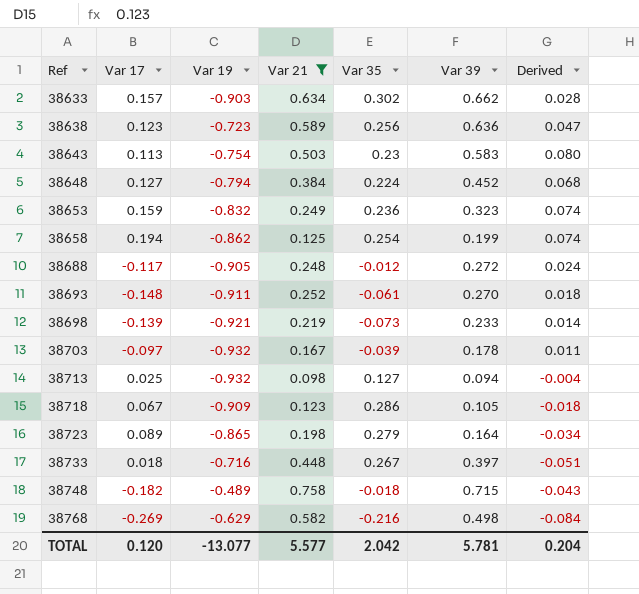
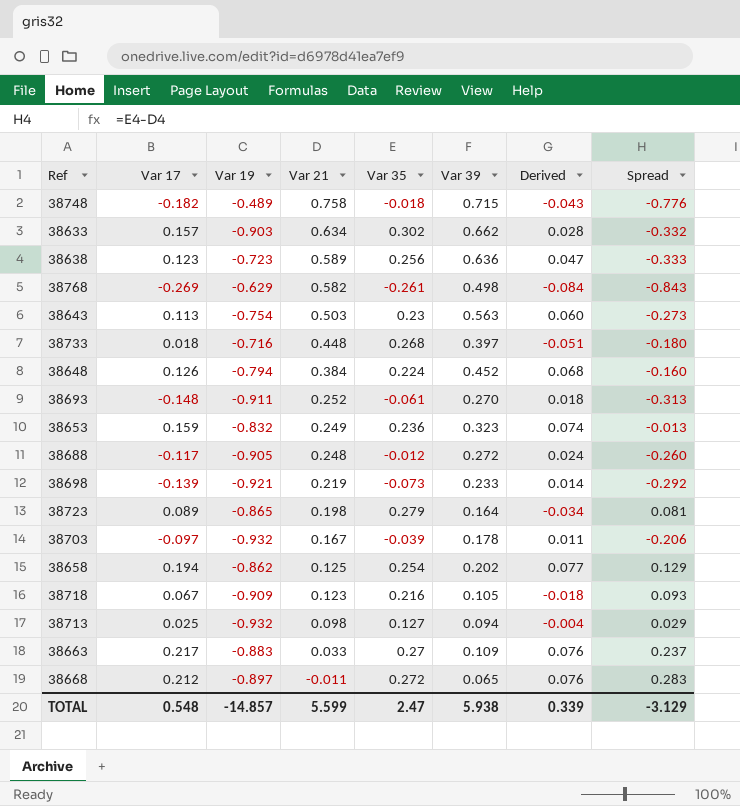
filter: Var 21 >= 0.098 -> none
row order: Ref ascending -> Var 21 descending
column Spread | formula: none -> [Var 35] - [Var 21]
38768 | Var 35: -0.216 -> -0.261
38643 | Var 39: 0.583 -> 0.563
38643 | Derived: 0.080 -> 0.060
38733 | Var 35: 0.267 -> 0.268
38648 | Var 17: 0.127 -> 0.126
38658 | Var 39: 0.199 -> 0.202
38658 | Derived: 0.074 -> 0.077
38718 | Var 35: 0.286 -> 0.216
TOTAL | Var 17: 0.120 -> 0.548
TOTAL | Var 19: -13.077 -> -14.857
TOTAL | Var 21: 5.577 -> 5.599
TOTAL | Var 35: 2.042 -> 2.47
TOTAL | Var 39: 5.781 -> 5.938
TOTAL | Derived: 0.204 -> 0.339

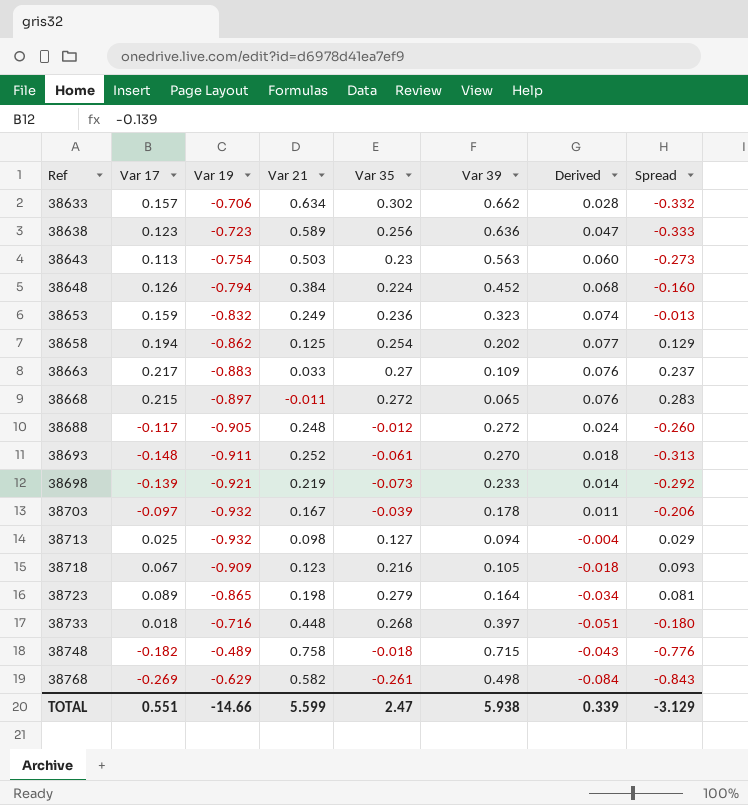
row order: Var 21 descending -> Ref ascending
38633 | Var 19: -0.903 -> -0.706
38668 | Var 17: 0.212 -> 0.215
TOTAL | Var 17: 0.548 -> 0.551
TOTAL | Var 19: -14.857 -> -14.66

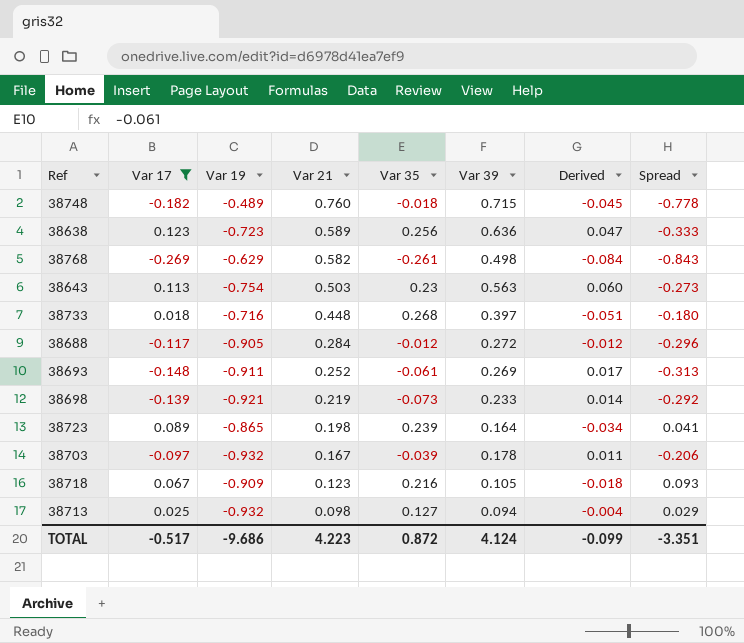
filter: none -> Var 17 <= 0.123
row order: Ref ascending -> Var 21 descending
38748 | Var 21: 0.758 -> 0.760
38748 | Derived: -0.043 -> -0.045
38748 | Spread: -0.776 -> -0.778
38688 | Var 21: 0.248 -> 0.284
38688 | Derived: 0.024 -> -0.012
38688 | Spread: -0.260 -> -0.296
38693 | Var 39: 0.270 -> 0.269
38693 | Derived: 0.018 -> 0.017
38723 | Var 35: 0.279 -> 0.239
38723 | Spread: 0.081 -> 0.041
TOTAL | Var 17: 0.551 -> -0.517
TOTAL | Var 19: -14.66 -> -9.686
TOTAL | Var 21: 5.599 -> 4.223
TOTAL | Var 35: 2.47 -> 0.872
TOTAL | Var 39: 5.938 -> 4.124
TOTAL | Derived: 0.339 -> -0.099
TOTAL | Spread: -3.129 -> -3.351

